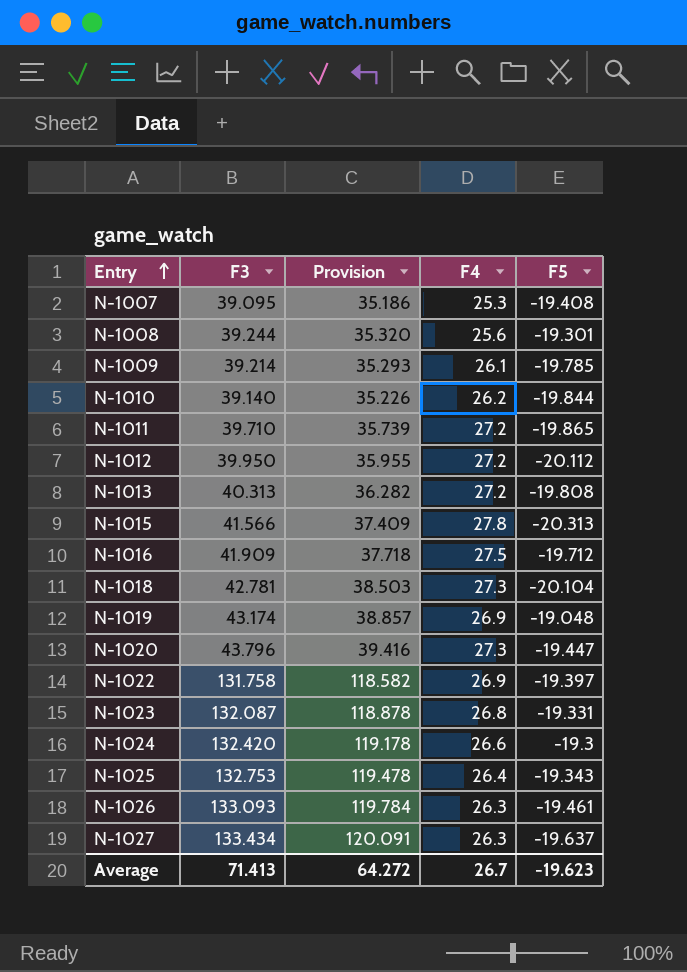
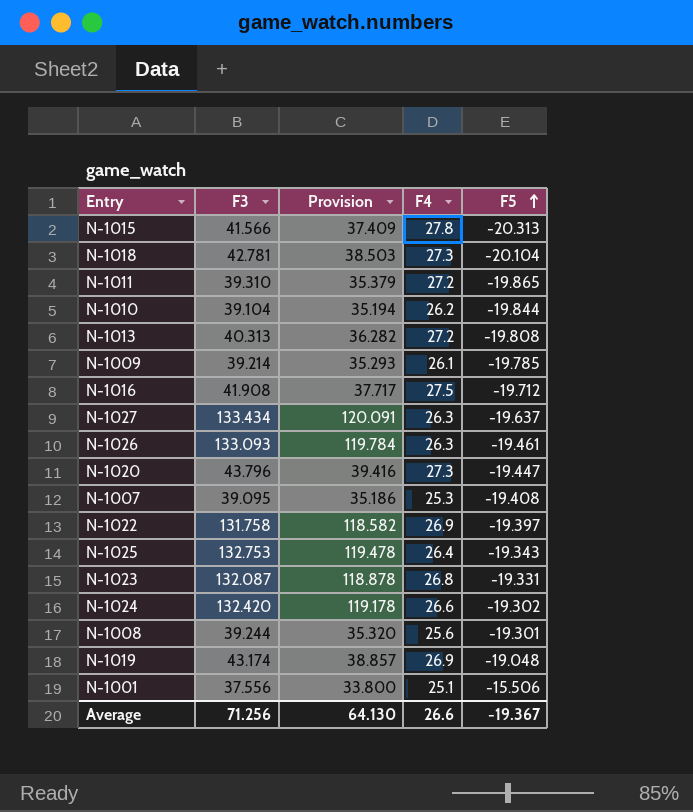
row order: Entry ascending -> F5 ascending
row N-1012: 39.950 | 35.955 | 27.2 | -20.112 -> none
N-1011 | F3: 39.710 -> 39.310
N-1011 | Provision: 35.739 -> 35.379
N-1010 | F3: 39.140 -> 39.104
N-1010 | Provision: 35.226 -> 35.194
N-1016 | F3: 41.909 -> 41.908
N-1016 | Provision: 37.718 -> 37.717
N-1024 | F5: -19.3 -> -19.302
row N-1001: none -> 37.556 | 33.800 | 25.1 | -15.506
Average | F3: 71.413 -> 71.256
Average | Provision: 64.272 -> 64.130
Average | F4: 26.7 -> 26.6
Average | F5: -19.623 -> -19.367

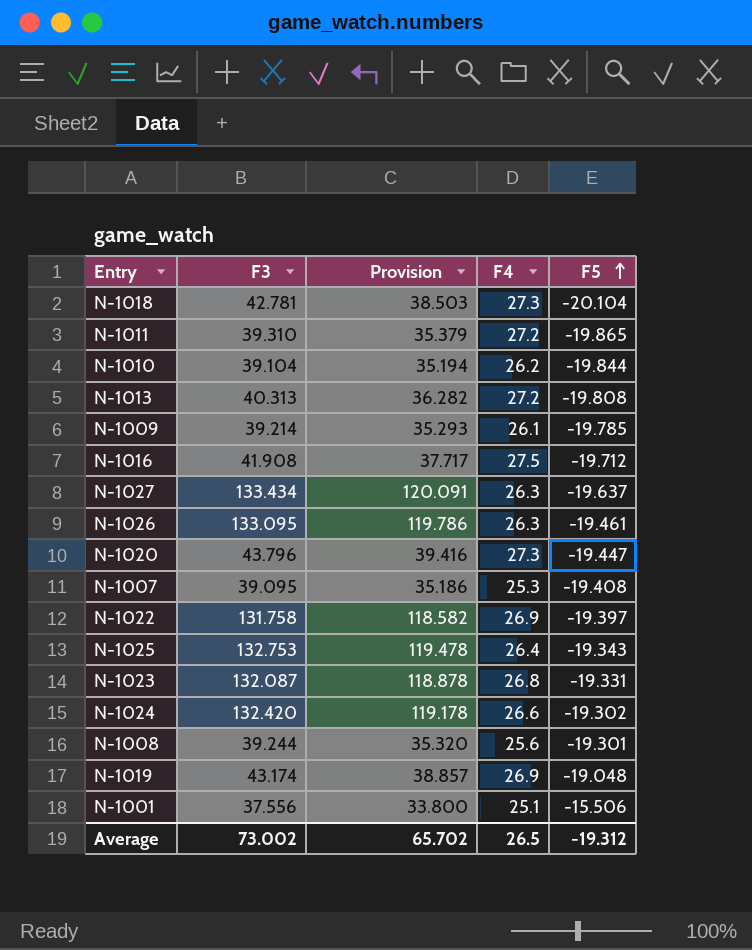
row N-1015: 41.566 | 37.409 | 27.8 | -20.313 -> none
N-1026 | F3: 133.093 -> 133.095
N-1026 | Provision: 119.784 -> 119.786
Average | F3: 71.256 -> 73.002
Average | Provision: 64.130 -> 65.702
Average | F4: 26.6 -> 26.5
Average | F5: -19.367 -> -19.312

